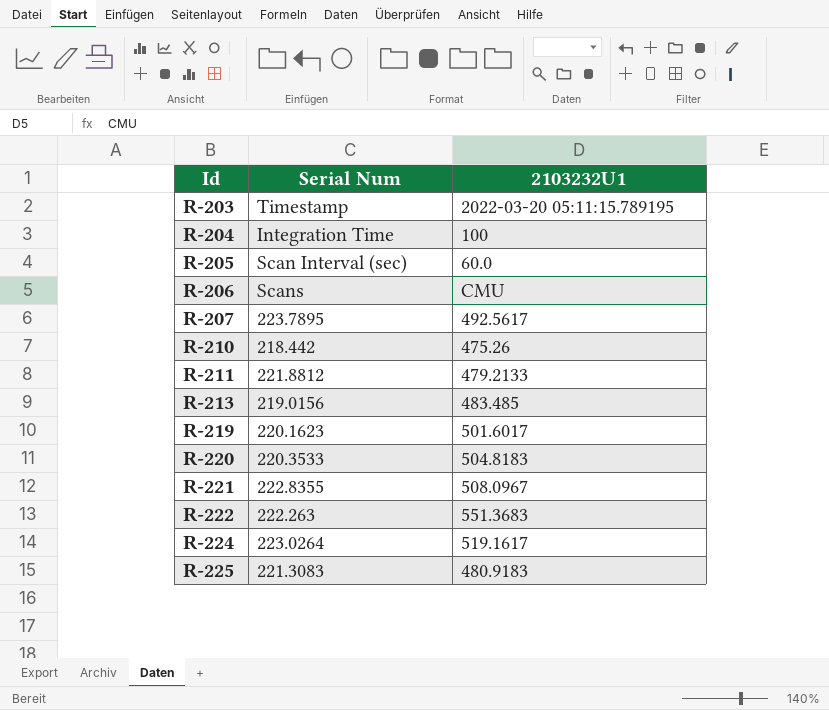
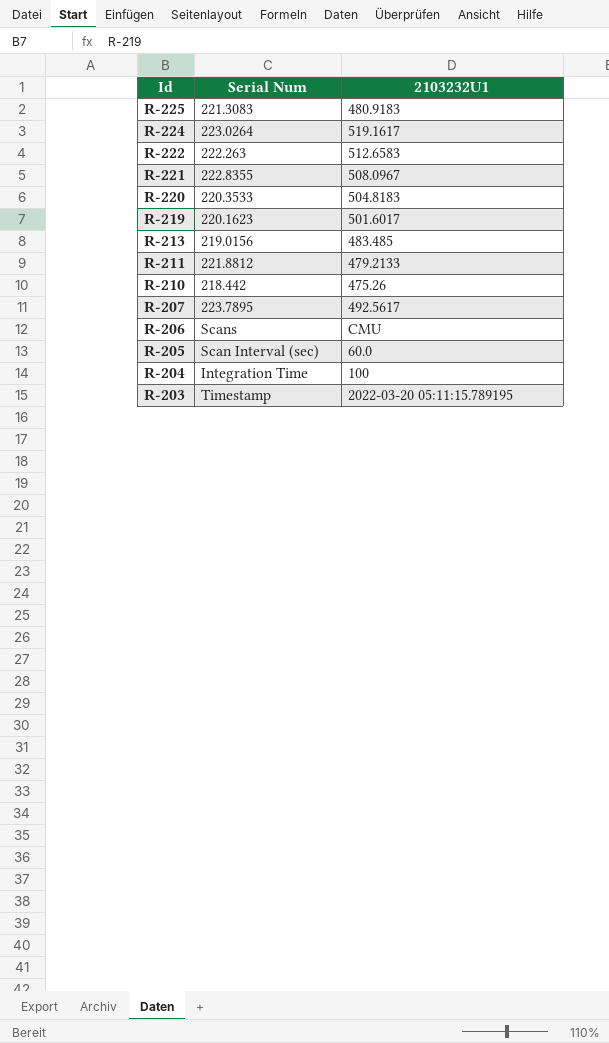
row order: Id ascending -> Id descending
R-222 | 2103232U1: 551.3683 -> 512.6583

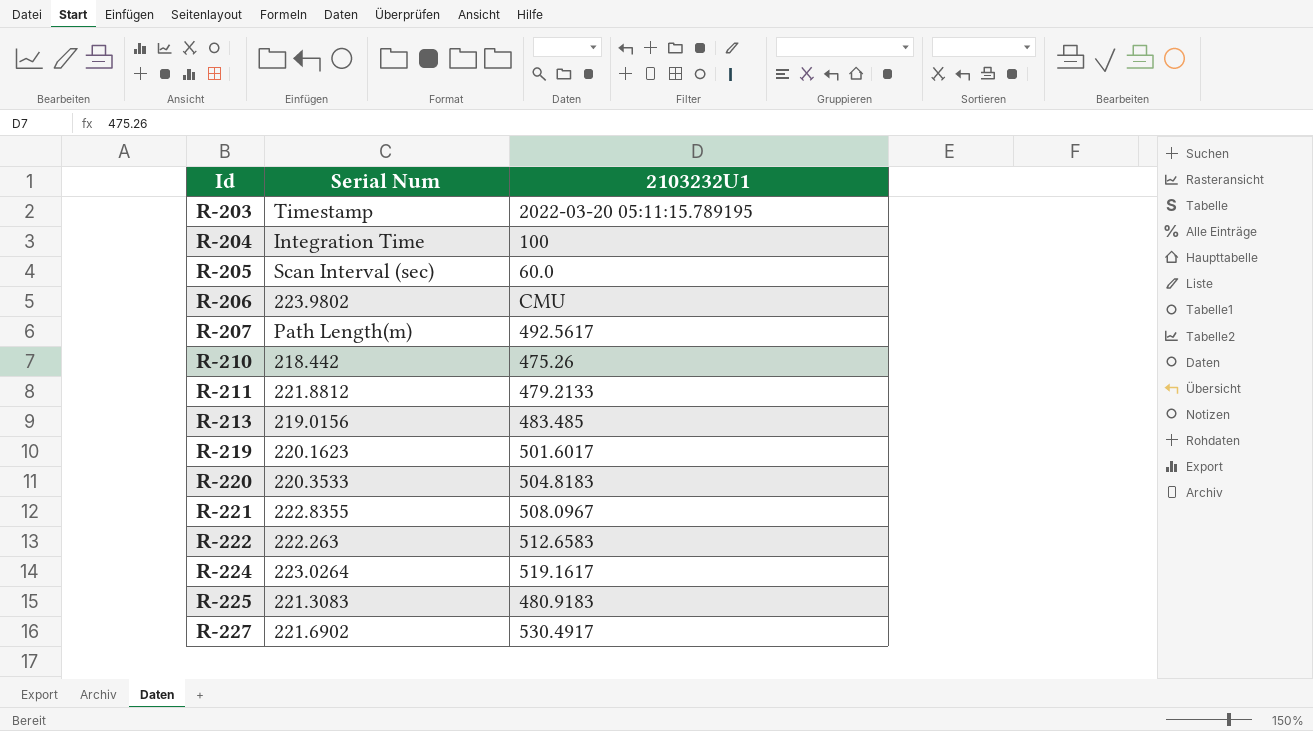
row order: Id descending -> Id ascending
R-206 | Serial Num: Scans -> 223.9802
R-207 | Serial Num: 223.7895 -> Path Length(m)
row R-227: none -> 221.6902 | 530.4917

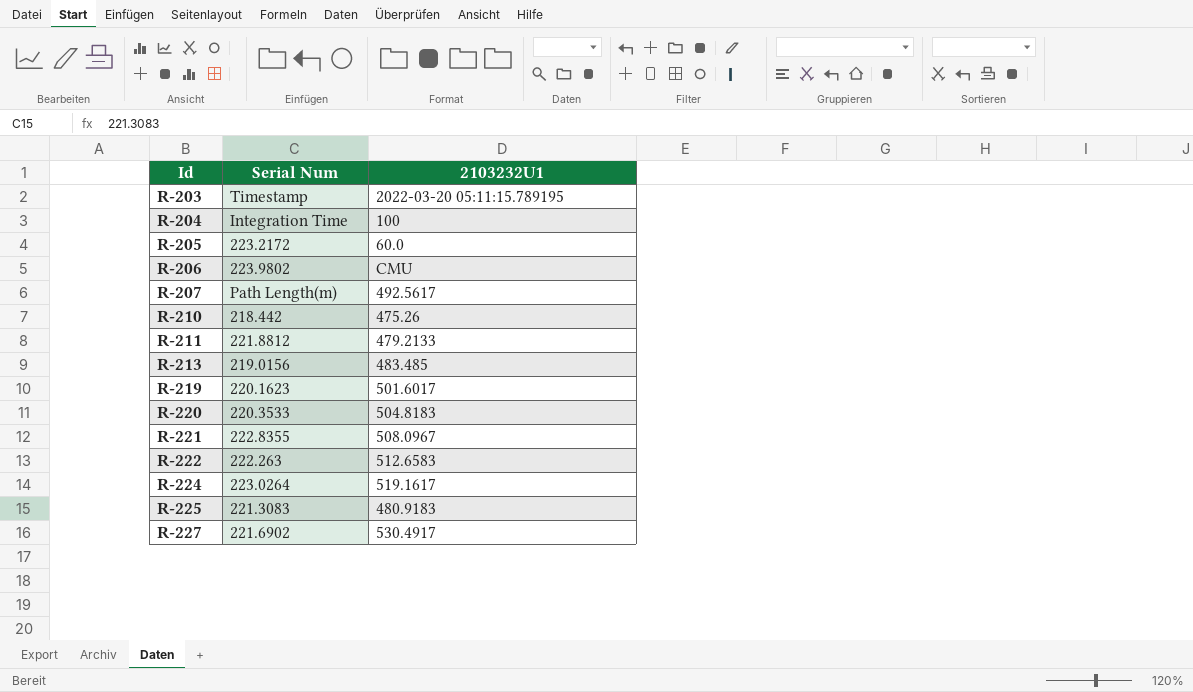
R-205 | Serial Num: Scan Interval (sec) -> 223.2172

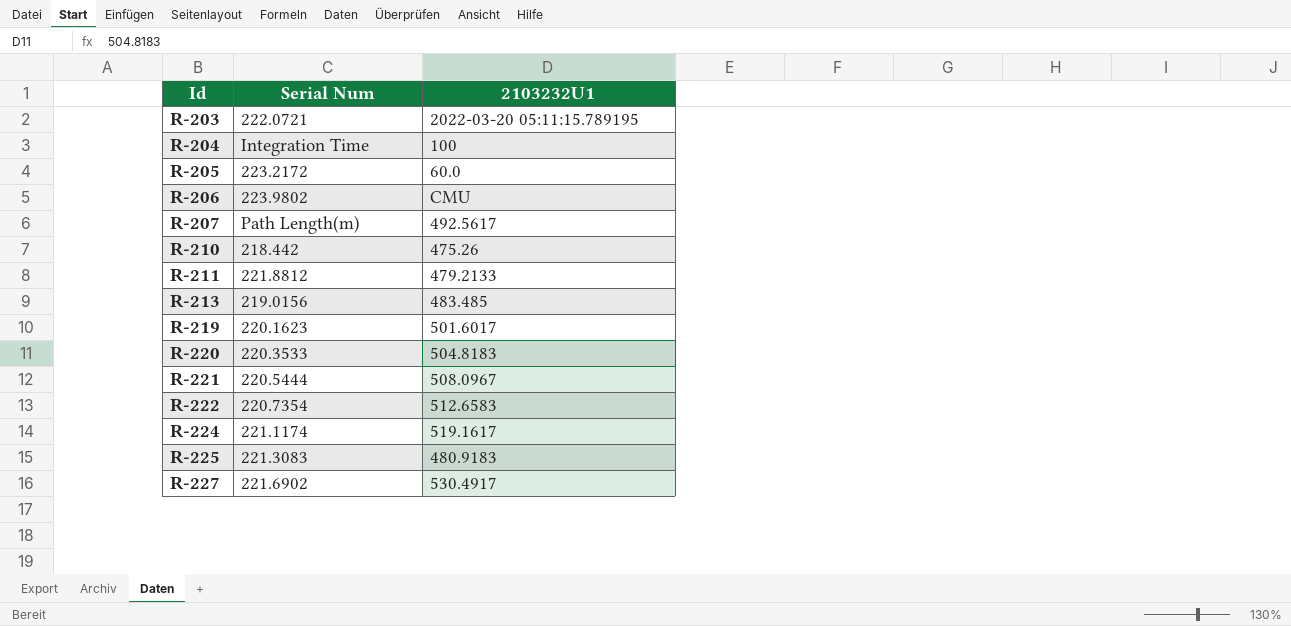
R-203 | Serial Num: Timestamp -> 222.0721
R-221 | Serial Num: 222.8355 -> 220.5444
R-222 | Serial Num: 222.263 -> 220.7354
R-224 | Serial Num: 223.0264 -> 221.1174

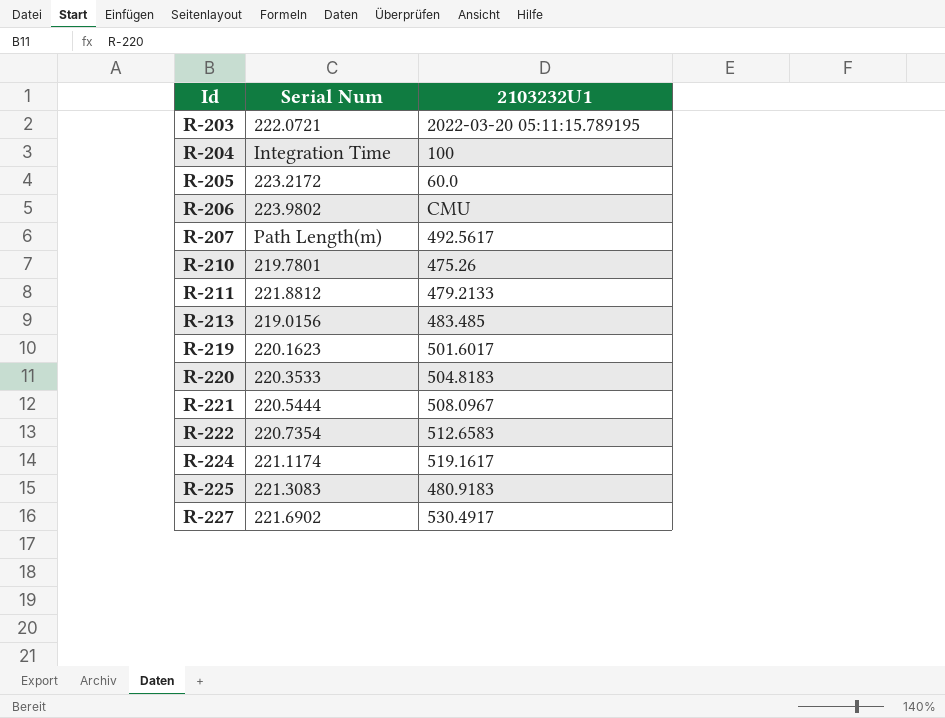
R-210 | Serial Num: 218.442 -> 219.7801

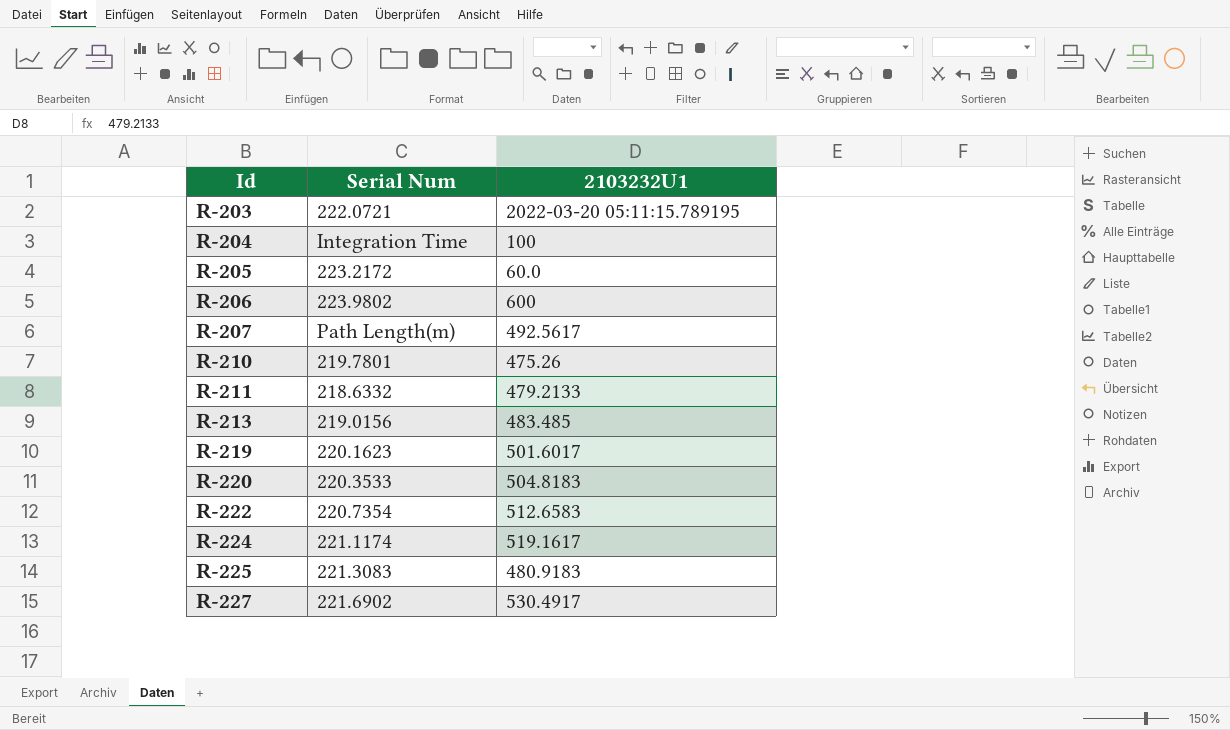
row R-221: 220.5444 | 508.0967 -> none
R-206 | 2103232U1: CMU -> 600
R-211 | Serial Num: 221.8812 -> 218.6332

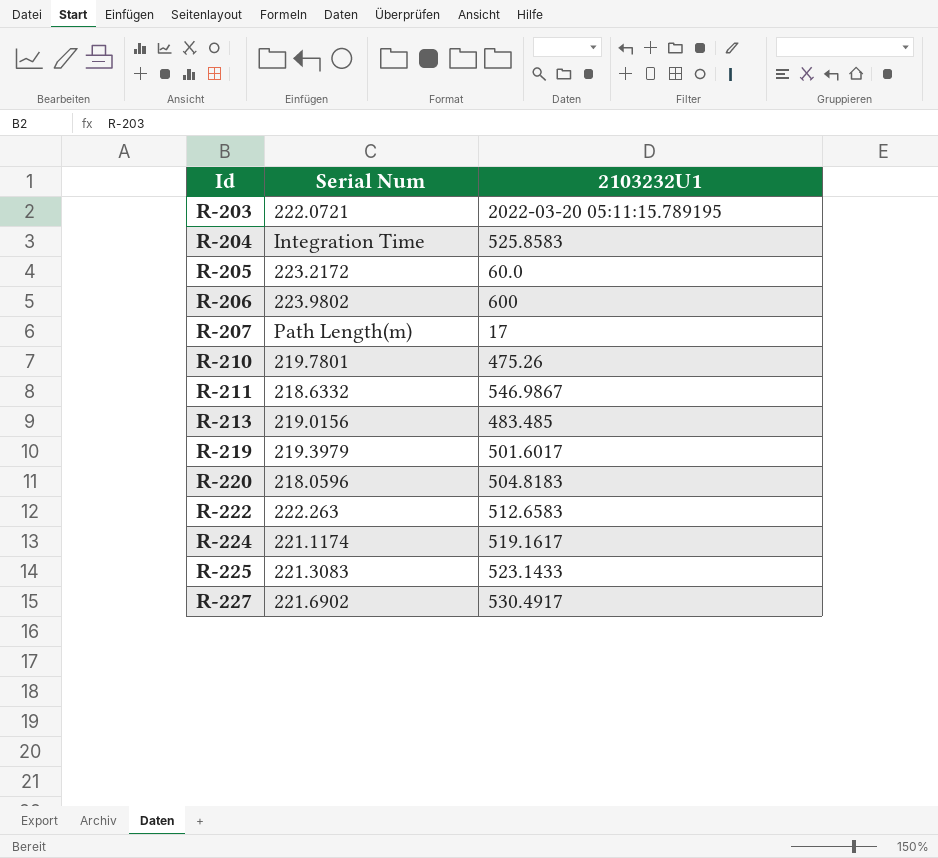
R-204 | 2103232U1: 100 -> 525.8583
R-207 | 2103232U1: 492.5617 -> 17
R-211 | 2103232U1: 479.2133 -> 546.9867
R-219 | Serial Num: 220.1623 -> 219.3979
R-220 | Serial Num: 220.3533 -> 218.0596
R-222 | Serial Num: 220.7354 -> 222.263
R-225 | 2103232U1: 480.9183 -> 523.1433

